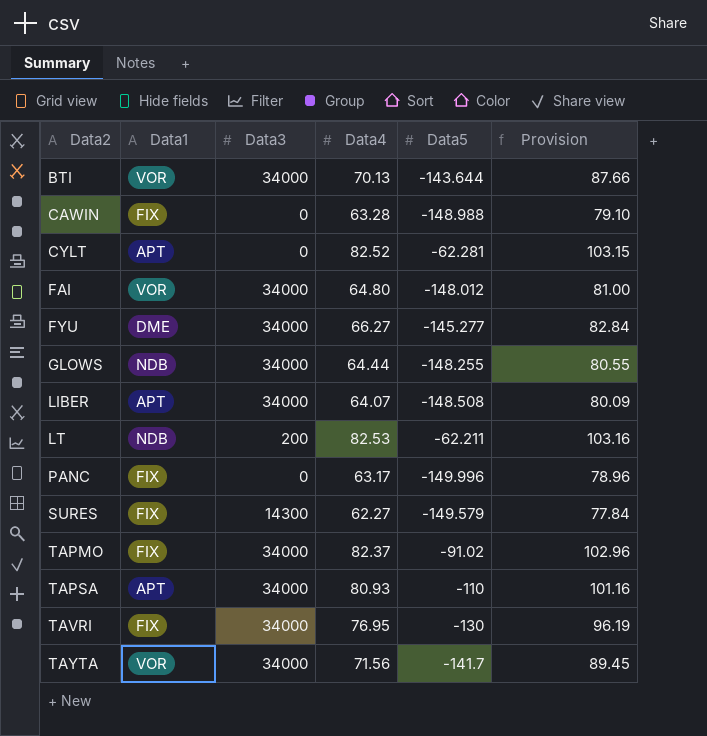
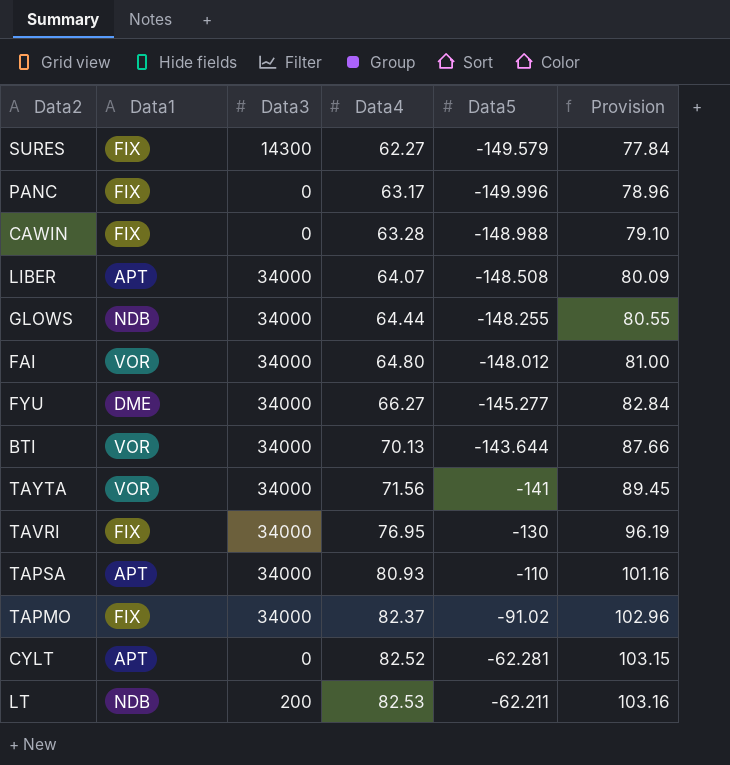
row order: Data2 ascending -> Data4 ascending
TAYTA | Data5: -141.7 -> -141

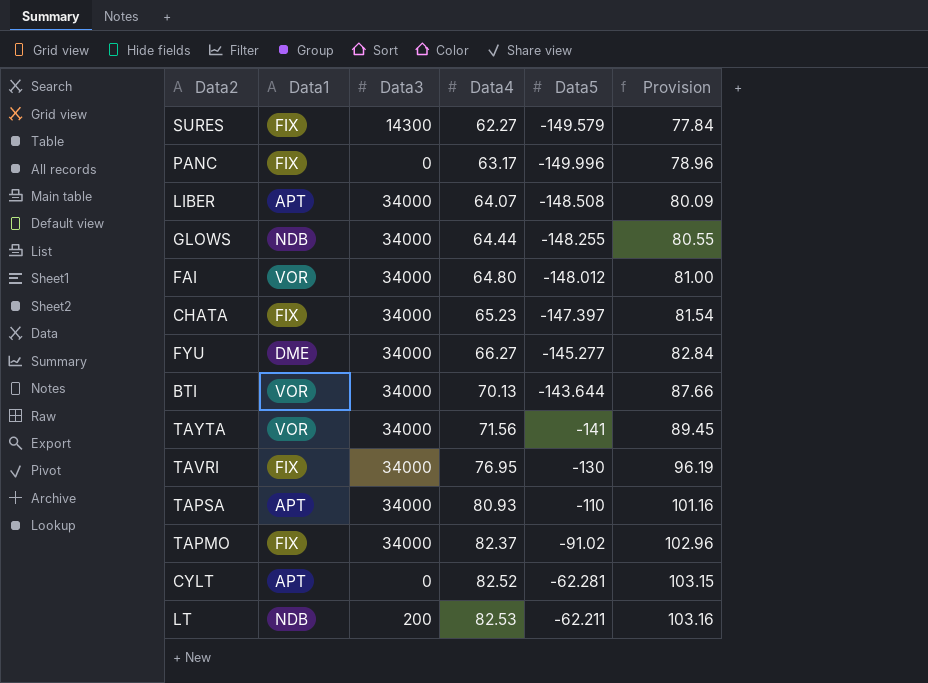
row CAWIN: FIX | 0 | 63.28 | -148.988 | 79.10 -> none
row CHATA: none -> FIX | 34000 | 65.23 | -147.397 | 81.54

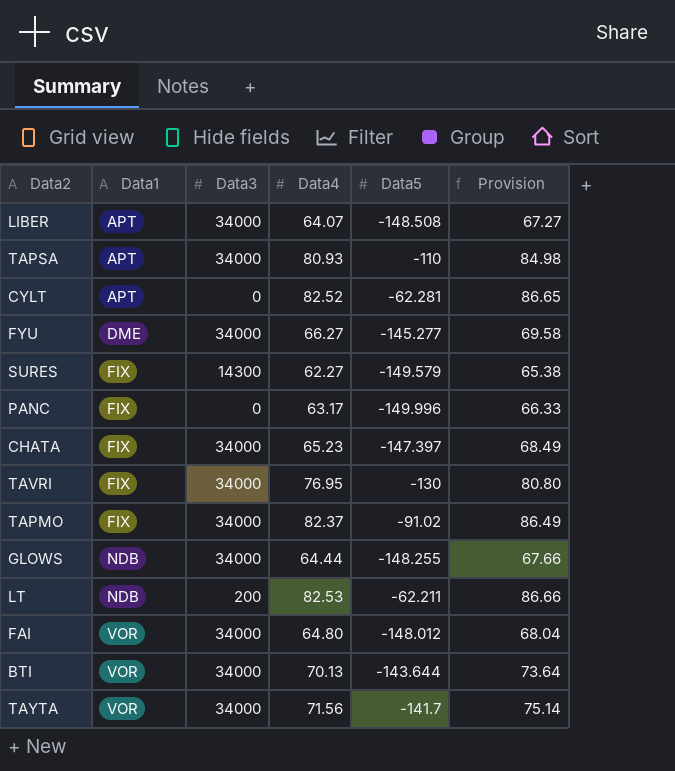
row order: Data4 ascending -> Data1 ascending
column Provision | formula: [Data4] * 1.25 -> [Data4] * 1.05
TAYTA | Data5: -141 -> -141.7

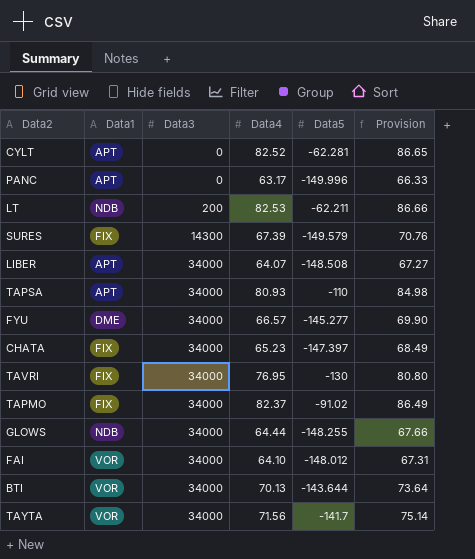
row order: Data1 ascending -> Data3 ascending
PANC | Data1: FIX -> APT
SURES | Data4: 62.27 -> 67.39
SURES | Provision: 65.38 -> 70.76
FYU | Data4: 66.27 -> 66.57
FYU | Provision: 69.58 -> 69.90
FAI | Data4: 64.80 -> 64.10
FAI | Provision: 68.04 -> 67.31

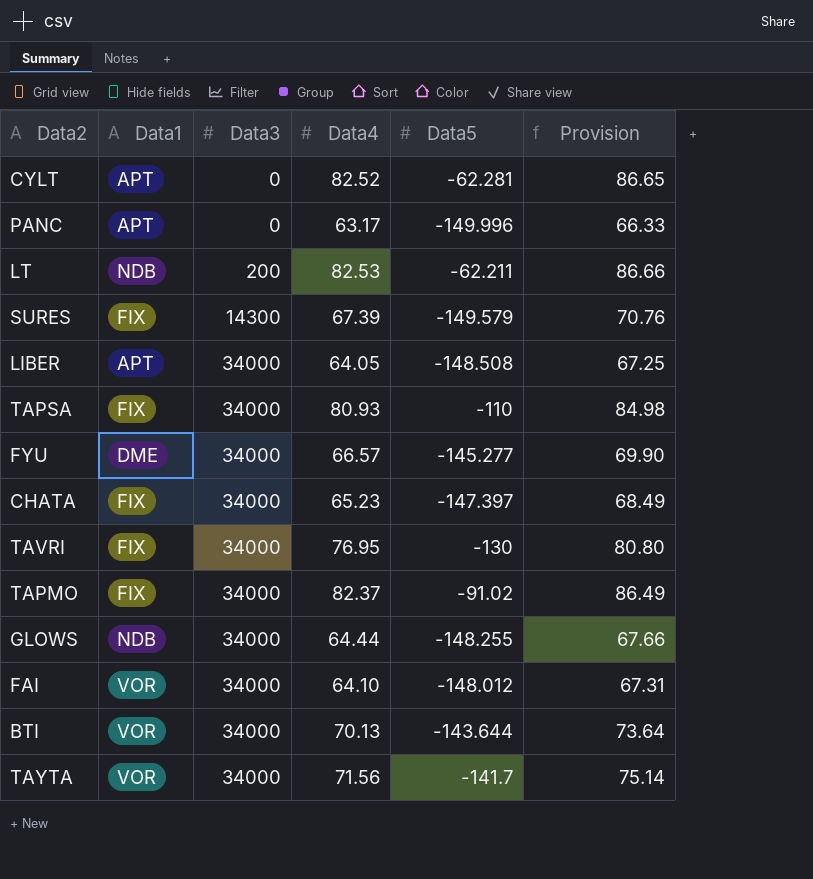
LIBER | Data4: 64.07 -> 64.05
LIBER | Provision: 67.27 -> 67.25
TAPSA | Data1: APT -> FIX

